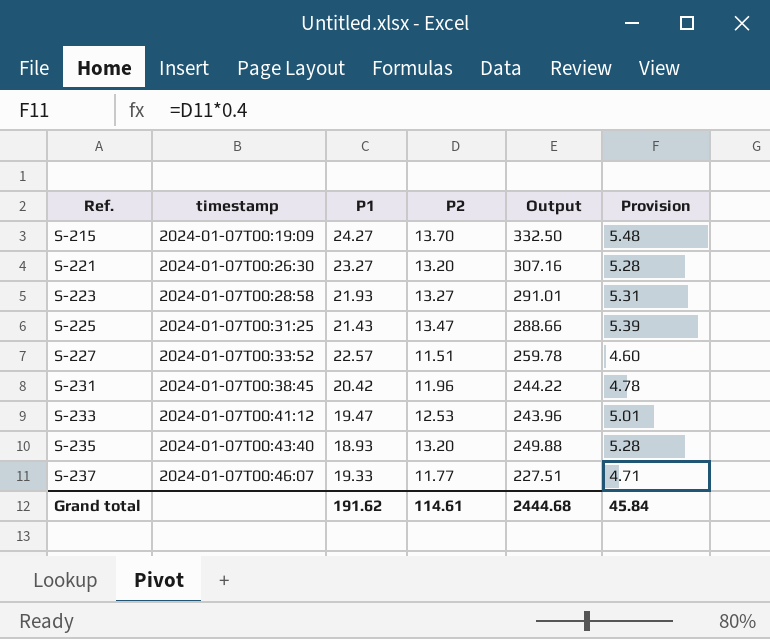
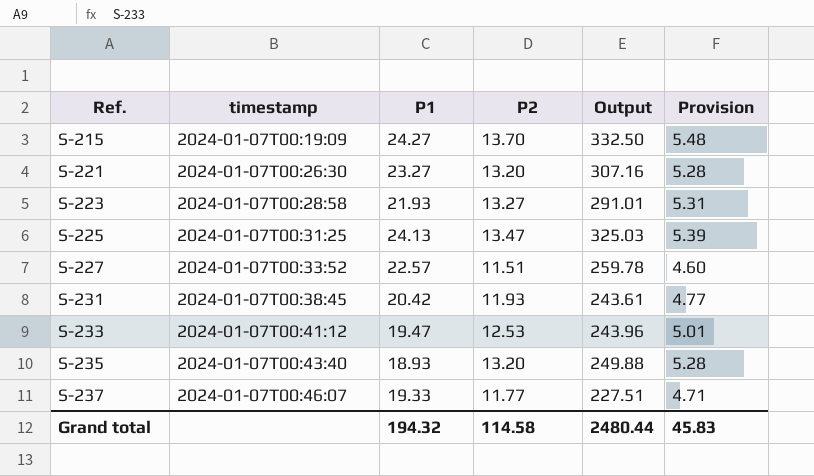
S-225 | P1: 21.43 -> 24.13
S-225 | Output: 288.66 -> 325.03
S-231 | P2: 11.96 -> 11.93
S-231 | Output: 244.22 -> 243.61
S-231 | Provision: 4.78 -> 4.77
Grand total | P1: 191.62 -> 194.32
Grand total | P2: 114.61 -> 114.58
Grand total | Output: 2444.68 -> 2480.44
Grand total | Provision: 45.84 -> 45.83

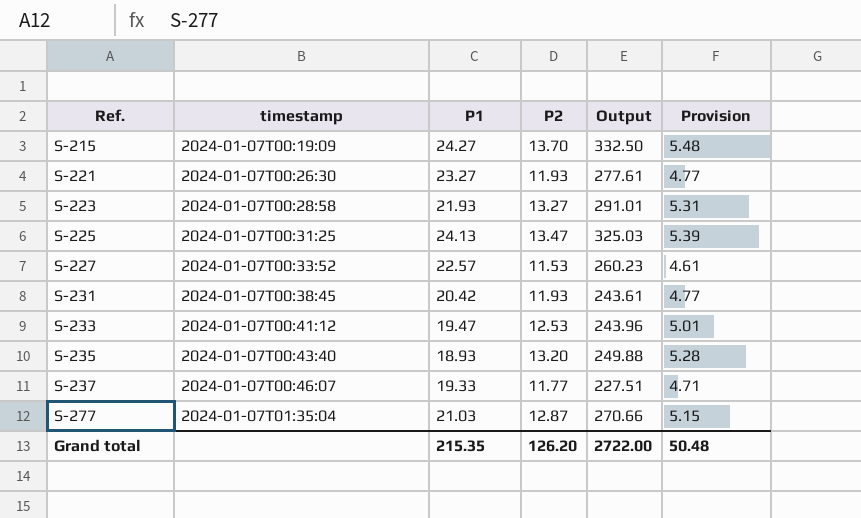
S-221 | P2: 13.20 -> 11.93
S-221 | Output: 307.16 -> 277.61
S-221 | Provision: 5.28 -> 4.77
S-227 | P2: 11.51 -> 11.53
S-227 | Output: 259.78 -> 260.23
S-227 | Provision: 4.60 -> 4.61
row S-277: none -> 2024-01-07T01:35:04 | 21.03 | 12.87 | 270.66 | 5.15
Grand total | P1: 194.32 -> 215.35
Grand total | P2: 114.58 -> 126.20
Grand total | Output: 2480.44 -> 2722.00
Grand total | Provision: 45.83 -> 50.48

